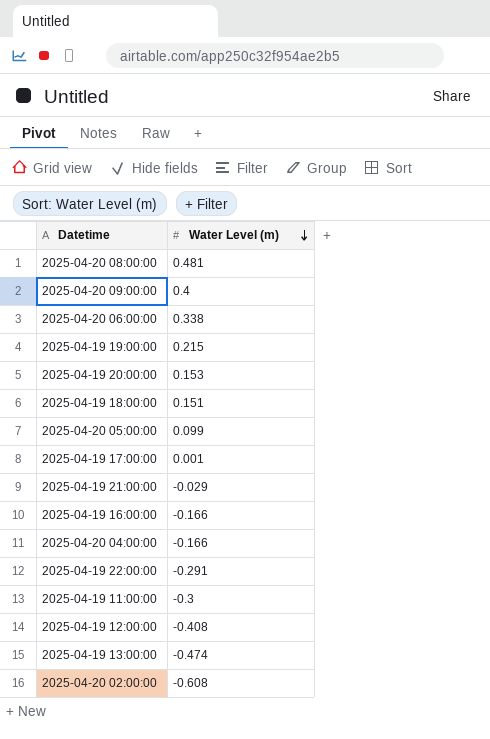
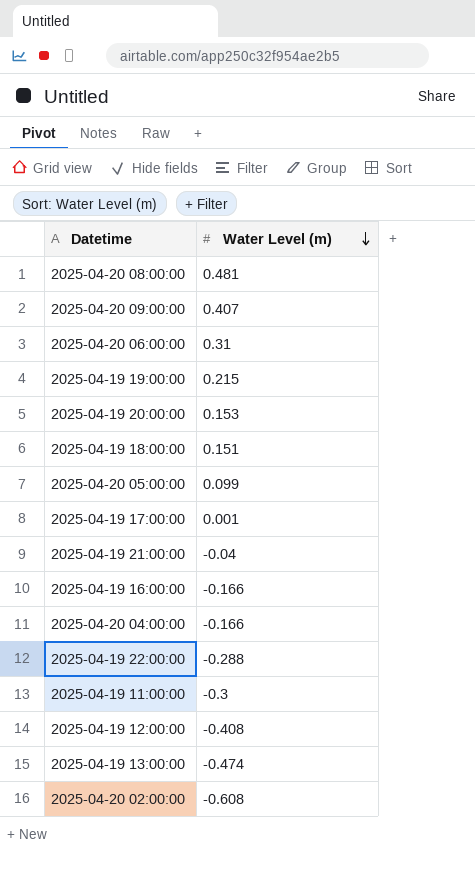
2025-04-20 09:00:00 | Water Level (m): 0.4 -> 0.407
2025-04-20 06:00:00 | Water Level (m): 0.338 -> 0.31
2025-04-19 21:00:00 | Water Level (m): -0.029 -> -0.04
2025-04-19 22:00:00 | Water Level (m): -0.291 -> -0.288

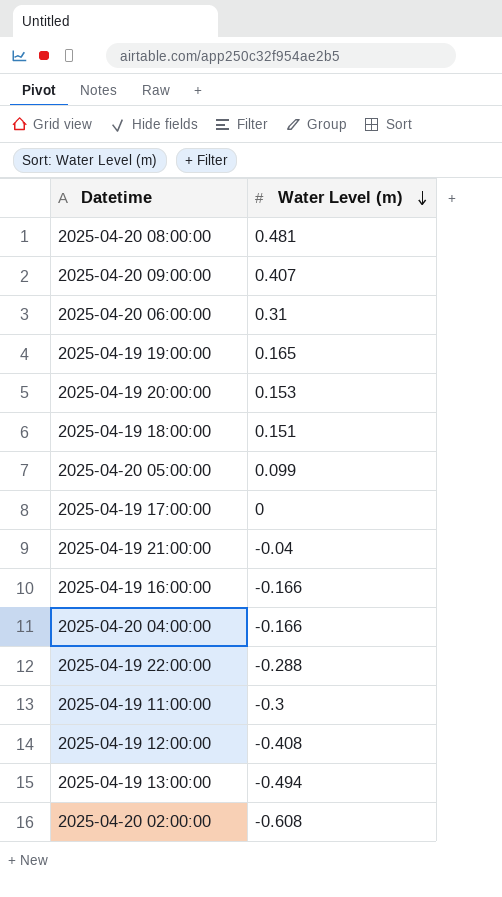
2025-04-19 19:00:00 | Water Level (m): 0.215 -> 0.165
2025-04-19 17:00:00 | Water Level (m): 0.001 -> 0
2025-04-19 13:00:00 | Water Level (m): -0.474 -> -0.494

